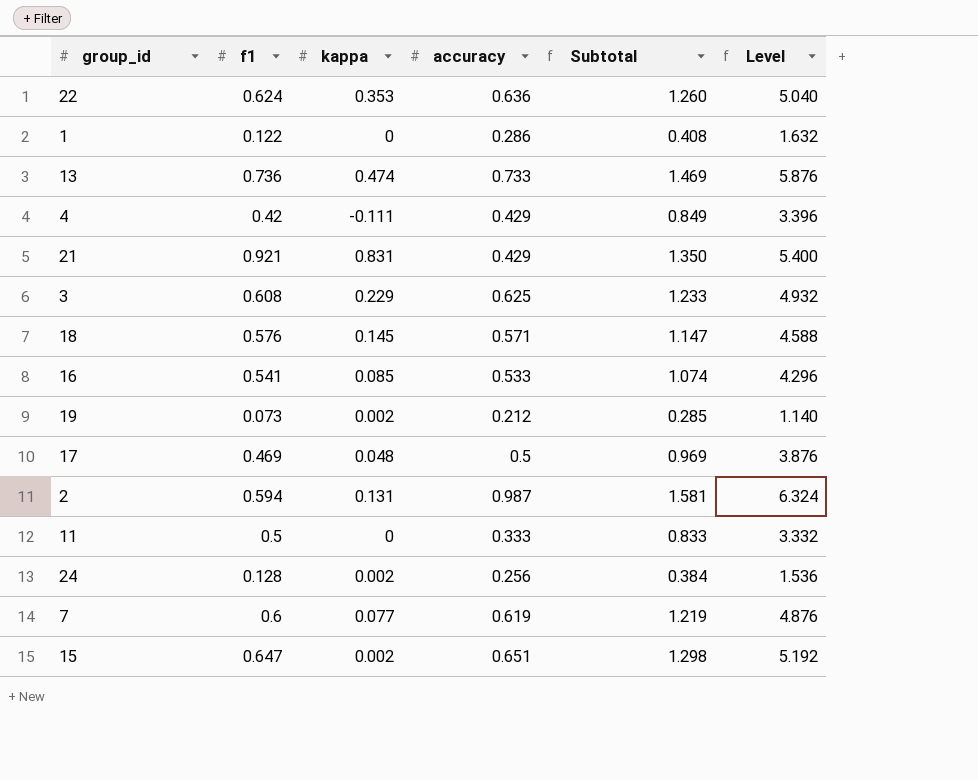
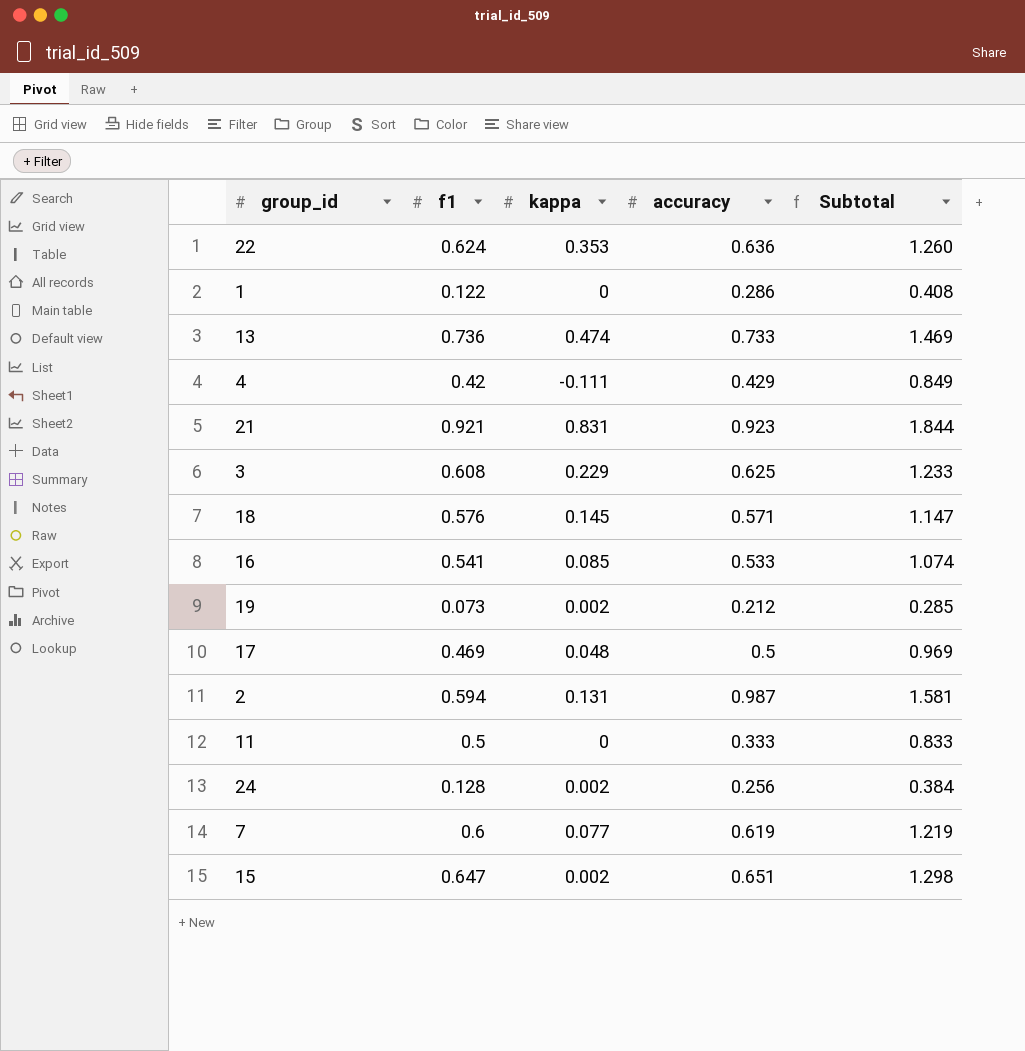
column Level | formula: [Subtotal] * 4 -> none
21 | accuracy: 0.429 -> 0.923
21 | Subtotal: 1.350 -> 1.844

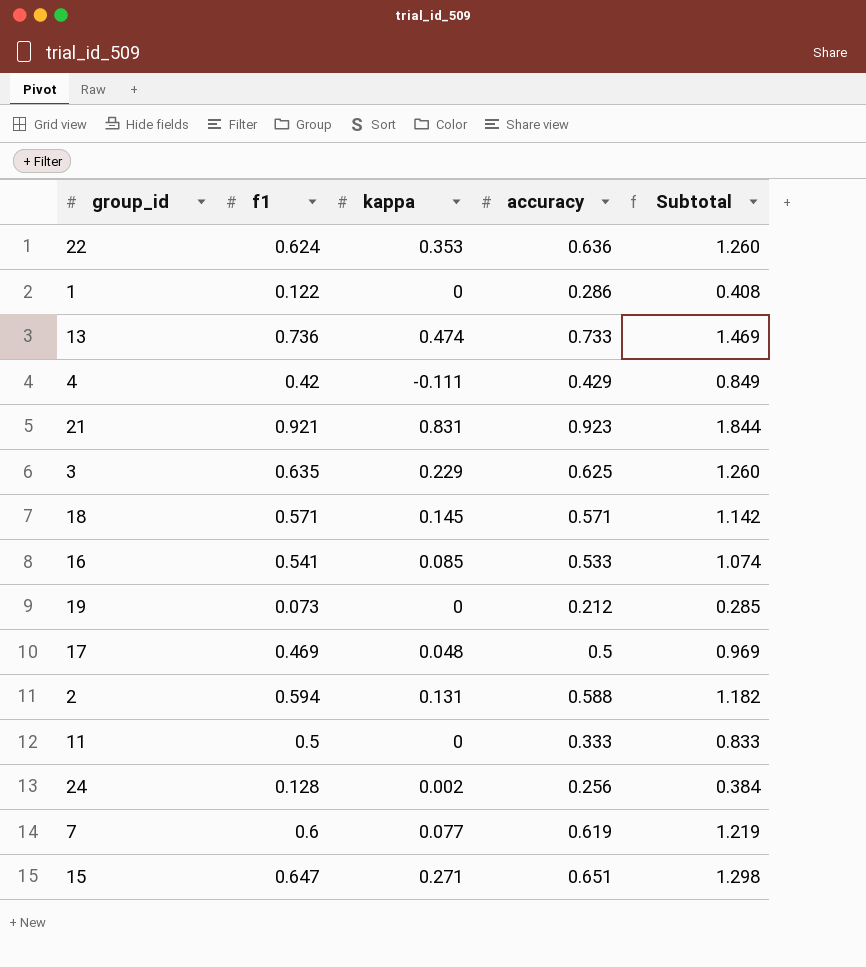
3 | f1: 0.608 -> 0.635
3 | Subtotal: 1.233 -> 1.260
18 | f1: 0.576 -> 0.571
18 | Subtotal: 1.147 -> 1.142
19 | kappa: 0.002 -> 0
2 | accuracy: 0.987 -> 0.588
2 | Subtotal: 1.581 -> 1.182
15 | kappa: 0.002 -> 0.271

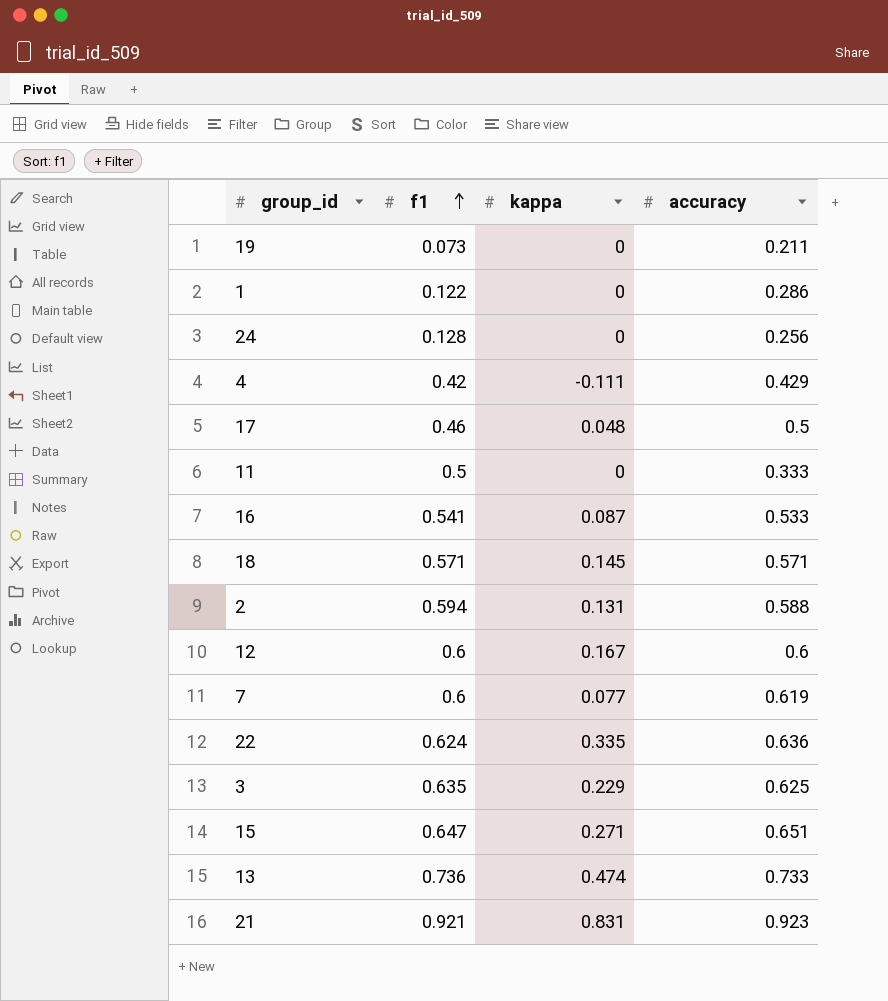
row order: none -> f1 ascending
column Subtotal | formula: [f1] + [accuracy] -> none
19 | accuracy: 0.212 -> 0.211
24 | kappa: 0.002 -> 0
17 | f1: 0.469 -> 0.46
16 | kappa: 0.085 -> 0.087
row 12: none -> 0.6 | 0.167 | 0.6
22 | kappa: 0.353 -> 0.335

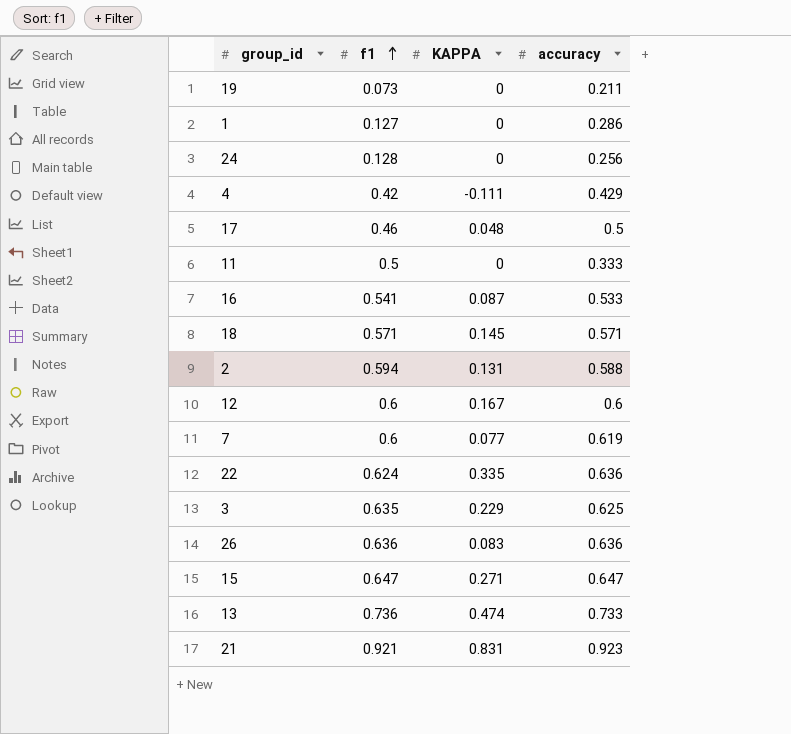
column name: kappa -> KAPPA
1 | f1: 0.122 -> 0.127
row 26: none -> 0.636 | 0.083 | 0.636
15 | accuracy: 0.651 -> 0.647

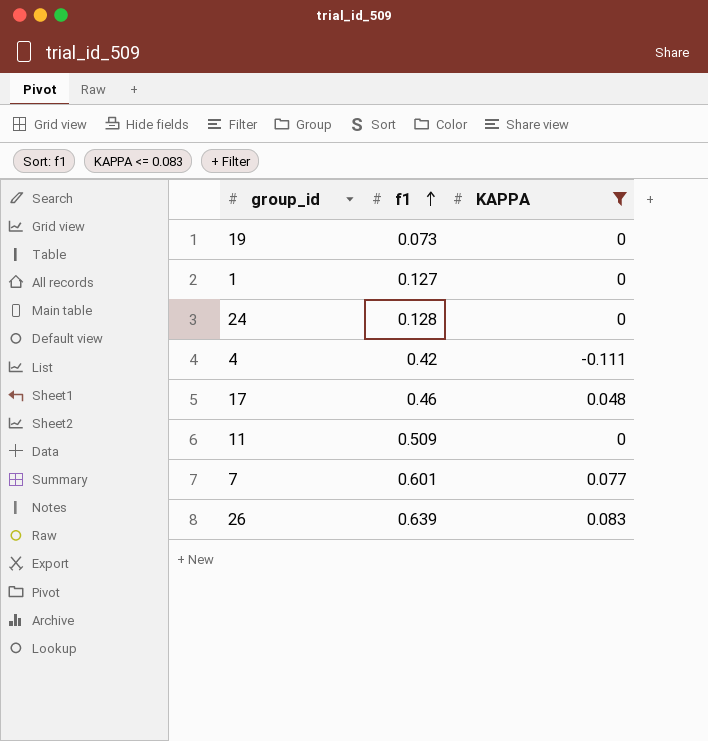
filter: none -> KAPPA <= 0.083
column accuracy | position: 4 -> none
11 | f1: 0.5 -> 0.509
7 | f1: 0.6 -> 0.601
26 | f1: 0.636 -> 0.639

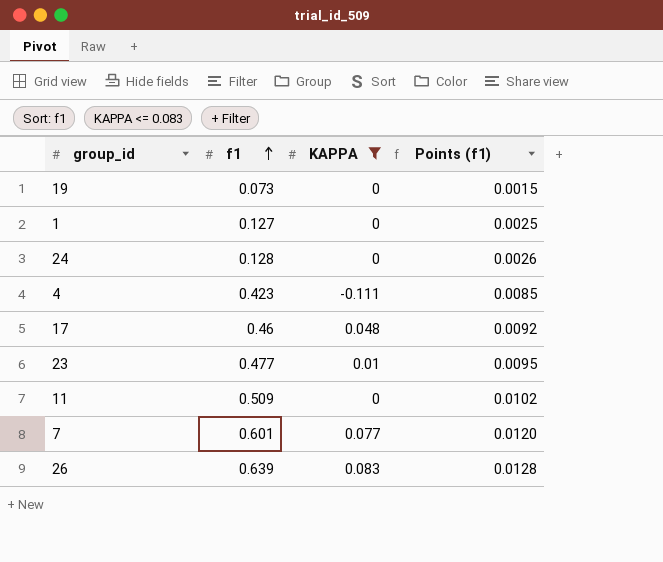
column Points (f1) | formula: none -> [f1] * 0.02
4 | f1: 0.42 -> 0.423
row 23: none -> 0.477 | 0.01 | 0.0095

